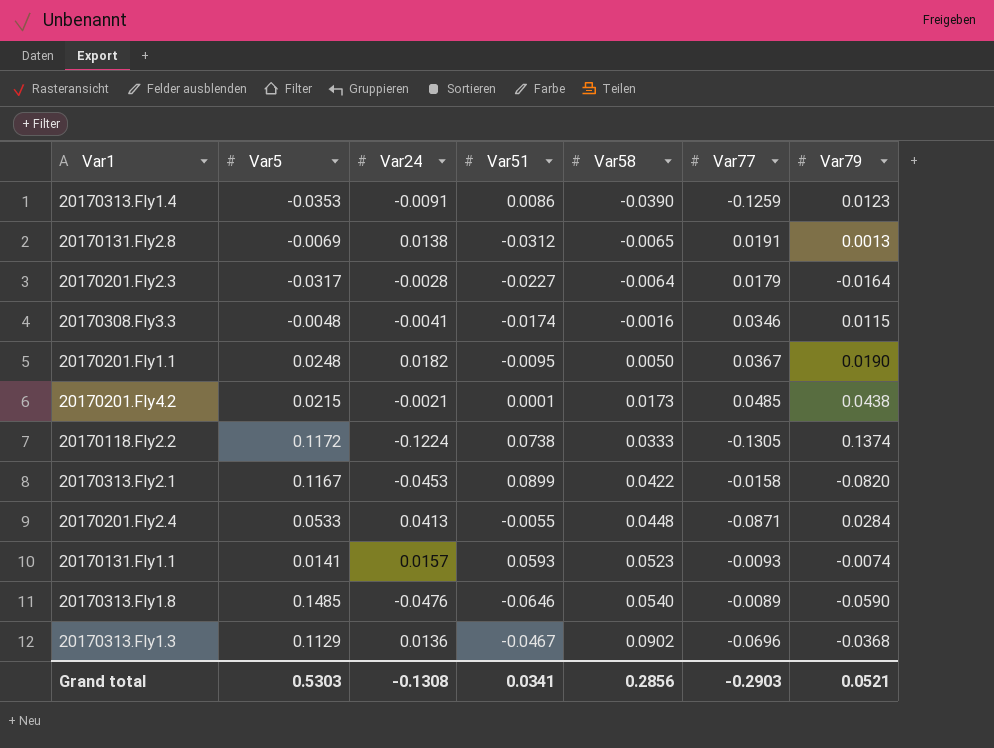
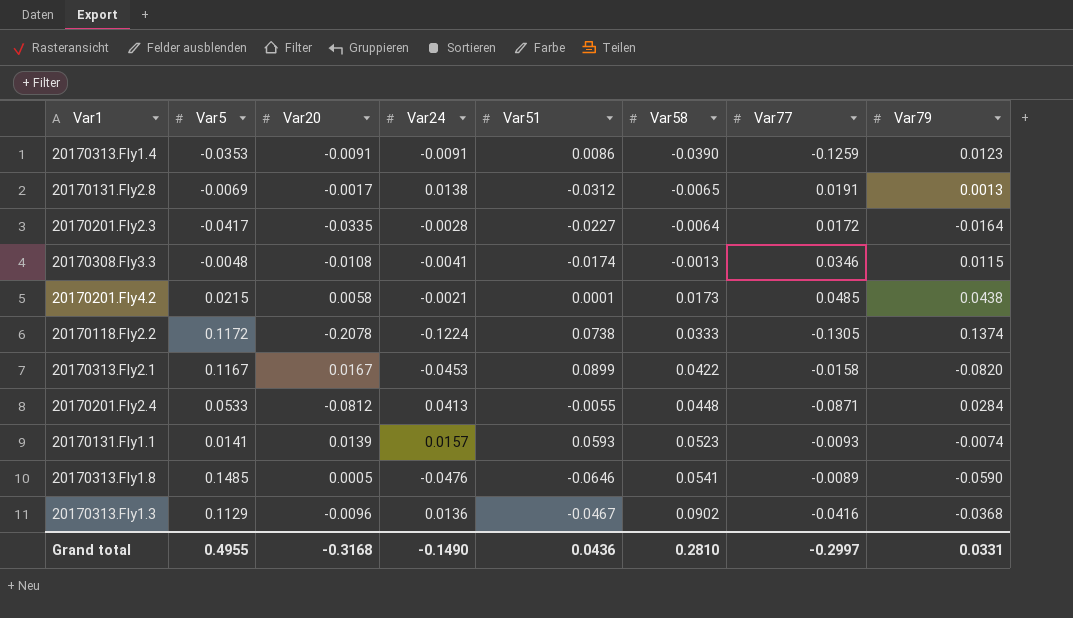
column Var20 | position: none -> 3
row 20170201.Fly1.1: 0.0248 | 0.0182 | -0.0095 | 0.0050 | 0.0367 | 0.0190 -> none
20170201.Fly2.3 | Var5: -0.0317 -> -0.0417
20170201.Fly2.3 | Var77: 0.0179 -> 0.0172
20170308.Fly3.3 | Var58: -0.0016 -> -0.0013
20170313.Fly1.8 | Var58: 0.0540 -> 0.0541
20170313.Fly1.3 | Var77: -0.0696 -> -0.0416
Grand total | Var5: 0.5303 -> 0.4955
Grand total | Var24: -0.1308 -> -0.1490
Grand total | Var51: 0.0341 -> 0.0436
Grand total | Var58: 0.2856 -> 0.2810
Grand total | Var77: -0.2903 -> -0.2997
Grand total | Var79: 0.0521 -> 0.0331

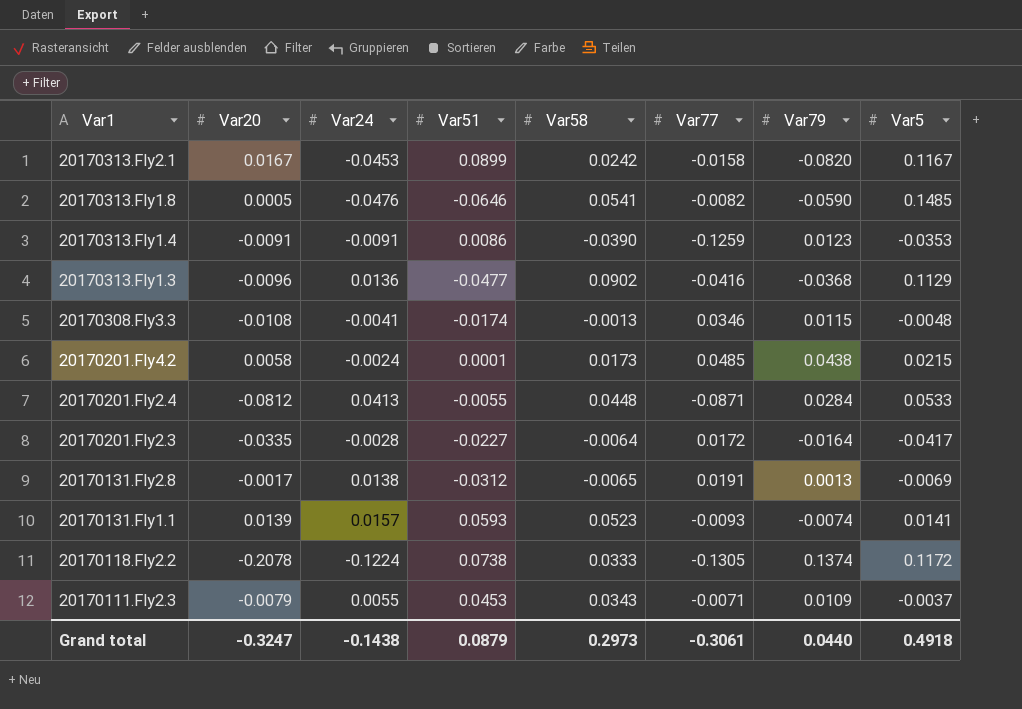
row order: Var58 ascending -> Var1 descending
column Var5 | position: 2 -> 8
20170313.Fly2.1 | Var58: 0.0422 -> 0.0242
20170313.Fly1.8 | Var77: -0.0089 -> -0.0082
20170313.Fly1.3 | Var51: -0.0467 -> -0.0477
20170201.Fly4.2 | Var24: -0.0021 -> -0.0024
row 20170111.Fly2.3: none -> -0.0079 | 0.0055 | 0.0453 | 0.0343 | -0.0071 | 0.0109 | -0.0037
Grand total | Var20: -0.3168 -> -0.3247
Grand total | Var24: -0.1490 -> -0.1438
Grand total | Var51: 0.0436 -> 0.0879
Grand total | Var58: 0.2810 -> 0.2973
Grand total | Var77: -0.2997 -> -0.3061
Grand total | Var79: 0.0331 -> 0.0440
Grand total | Var5: 0.4955 -> 0.4918

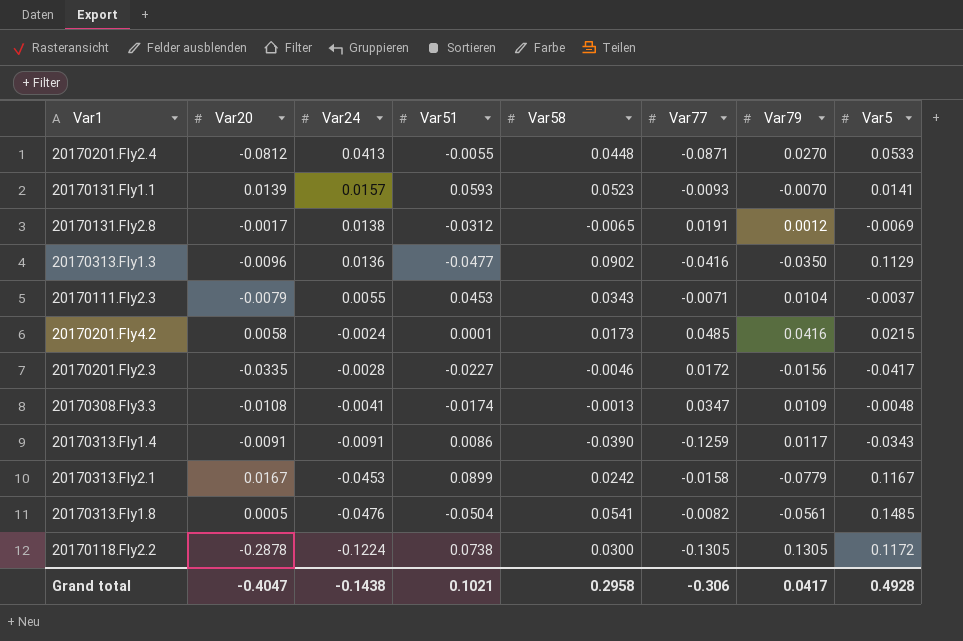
row order: Var1 descending -> Var24 descending
20170201.Fly2.4 | Var79: 0.0284 -> 0.0270
20170131.Fly1.1 | Var79: -0.0074 -> -0.0070
20170131.Fly2.8 | Var79: 0.0013 -> 0.0012
20170313.Fly1.3 | Var79: -0.0368 -> -0.0350
20170111.Fly2.3 | Var79: 0.0109 -> 0.0104
20170201.Fly4.2 | Var79: 0.0438 -> 0.0416
20170201.Fly2.3 | Var58: -0.0064 -> -0.0046
20170201.Fly2.3 | Var79: -0.0164 -> -0.0156
20170308.Fly3.3 | Var77: 0.0346 -> 0.0347
20170308.Fly3.3 | Var79: 0.0115 -> 0.0109
20170313.Fly1.4 | Var79: 0.0123 -> 0.0117
20170313.Fly1.4 | Var5: -0.0353 -> -0.0343
20170313.Fly2.1 | Var79: -0.0820 -> -0.0779
20170313.Fly1.8 | Var51: -0.0646 -> -0.0504
20170313.Fly1.8 | Var79: -0.0590 -> -0.0561
20170118.Fly2.2 | Var20: -0.2078 -> -0.2878
20170118.Fly2.2 | Var58: 0.0333 -> 0.0300
20170118.Fly2.2 | Var79: 0.1374 -> 0.1305
Grand total | Var20: -0.3247 -> -0.4047
Grand total | Var51: 0.0879 -> 0.1021
Grand total | Var58: 0.2973 -> 0.2958
Grand total | Var77: -0.3061 -> -0.306
Grand total | Var79: 0.0440 -> 0.0417
Grand total | Var5: 0.4918 -> 0.4928

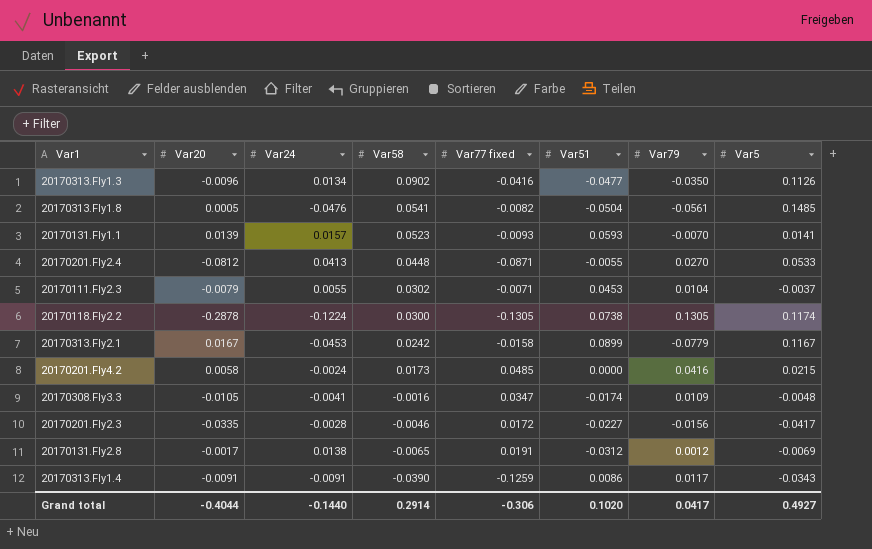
row order: Var24 descending -> Var58 descending
column name: Var77 -> Var77 fixed
column Var51 | position: 4 -> 6
20170313.Fly1.3 | Var24: 0.0136 -> 0.0134
20170313.Fly1.3 | Var5: 0.1129 -> 0.1126
20170111.Fly2.3 | Var58: 0.0343 -> 0.0302
20170118.Fly2.2 | Var5: 0.1172 -> 0.1174
20170201.Fly4.2 | Var51: 0.0001 -> 0.0000
20170308.Fly3.3 | Var20: -0.0108 -> -0.0105
20170308.Fly3.3 | Var58: -0.0013 -> -0.0016
Grand total | Var20: -0.4047 -> -0.4044
Grand total | Var24: -0.1438 -> -0.1440
Grand total | Var58: 0.2958 -> 0.2914
Grand total | Var51: 0.1021 -> 0.1020
Grand total | Var5: 0.4928 -> 0.4927

